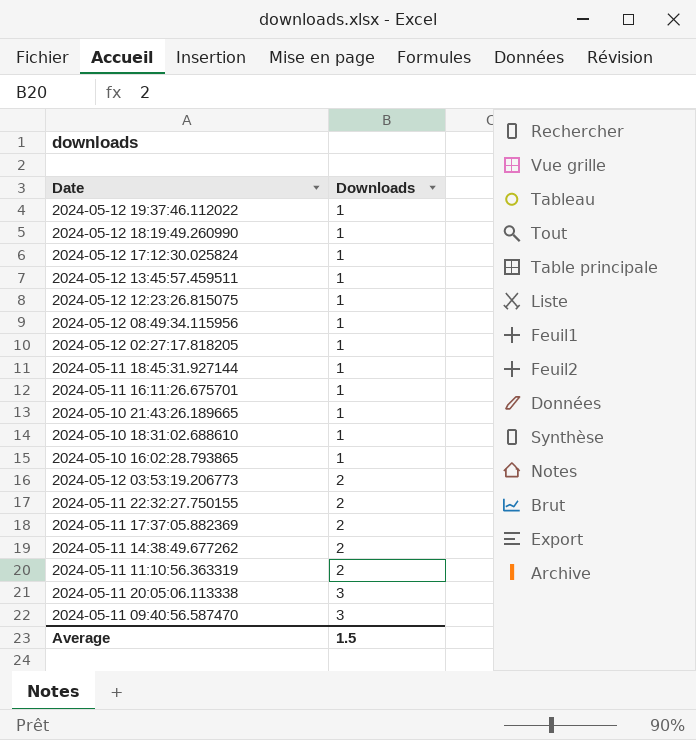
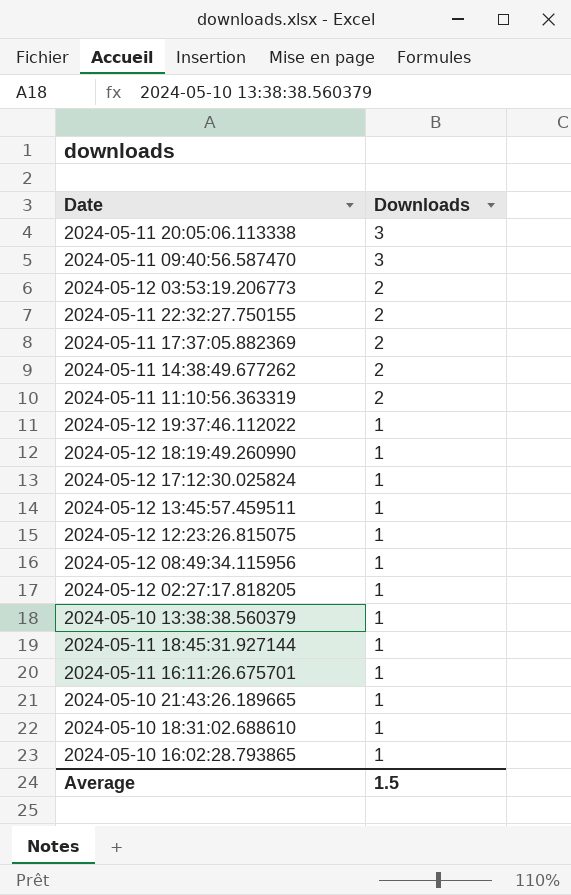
row order: Downloads ascending -> Downloads descending
row 2024-05-10 13:38:38.560379: none -> 1

